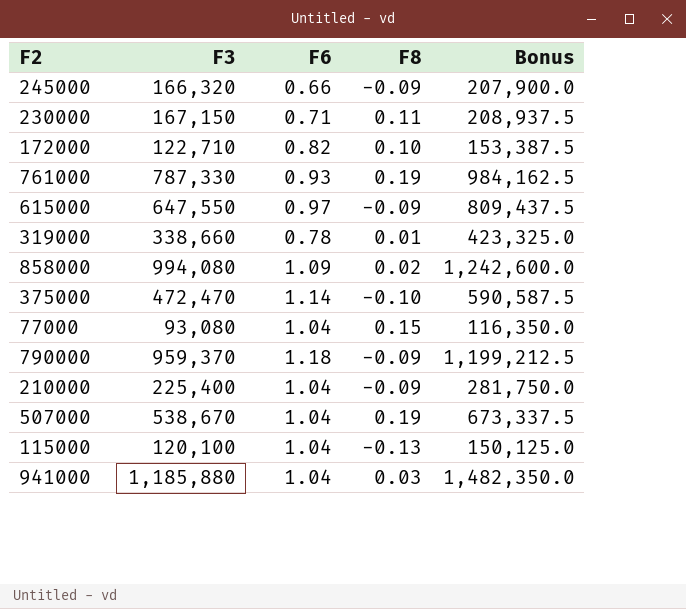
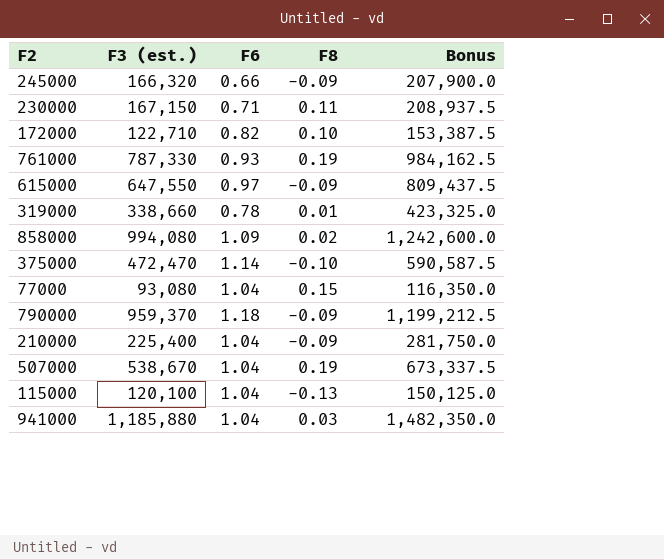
column name: F3 -> F3 (est.)

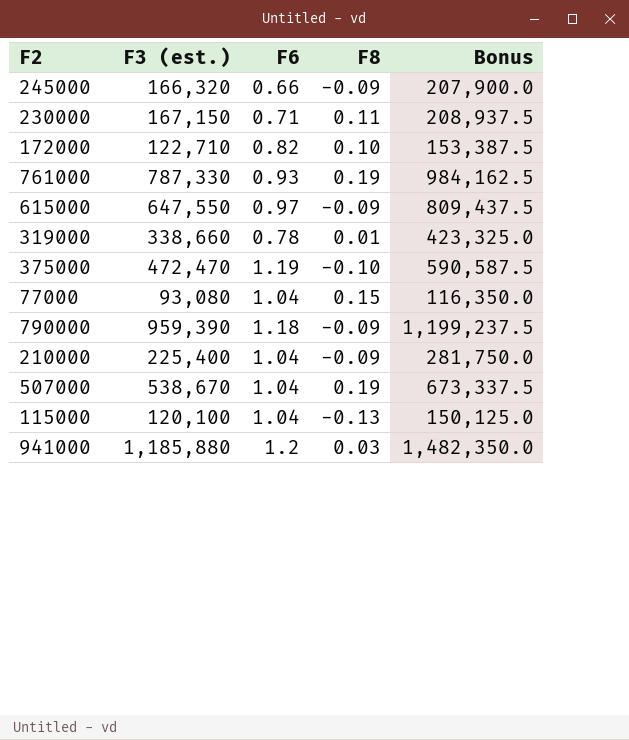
row 858000: 994,080 | 1.09 | 0.02 | 1,242,600.0 -> none
375000 | F6: 1.14 -> 1.19
790000 | F3 (est.): 959,370 -> 959,390
790000 | Bonus: 1,199,212.5 -> 1,199,237.5
941000 | F6: 1.04 -> 1.2

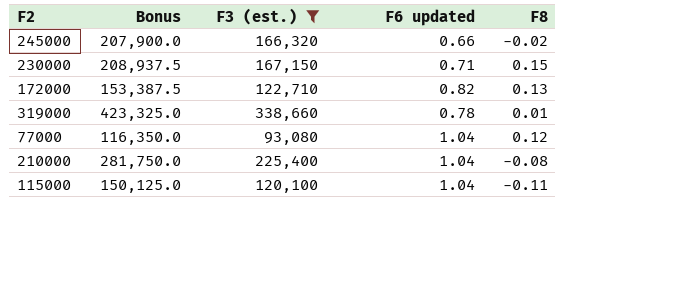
filter: none -> F3 (est.) <= 338,660
column Bonus | position: 5 -> 2
column name: F6 -> F6 updated
245000 | F8: -0.09 -> -0.02
230000 | F8: 0.11 -> 0.15
172000 | F8: 0.10 -> 0.13
77000 | F8: 0.15 -> 0.12
210000 | F8: -0.09 -> -0.08
115000 | F8: -0.13 -> -0.11

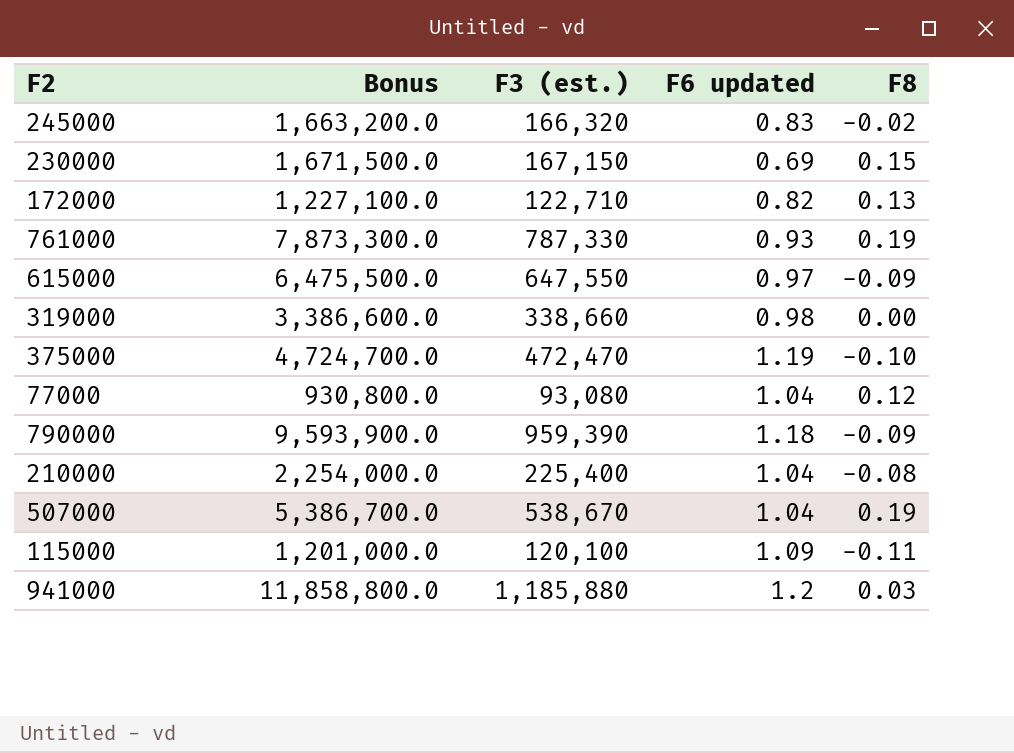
filter: F3 (est.) <= 338,660 -> none
column Bonus | formula: [F3 (est.)] * 1.25 -> [F3 (est.)] * 10
245000 | F6 updated: 0.66 -> 0.83
230000 | F6 updated: 0.71 -> 0.69
319000 | F6 updated: 0.78 -> 0.98
319000 | F8: 0.01 -> 0.00
115000 | F6 updated: 1.04 -> 1.09

